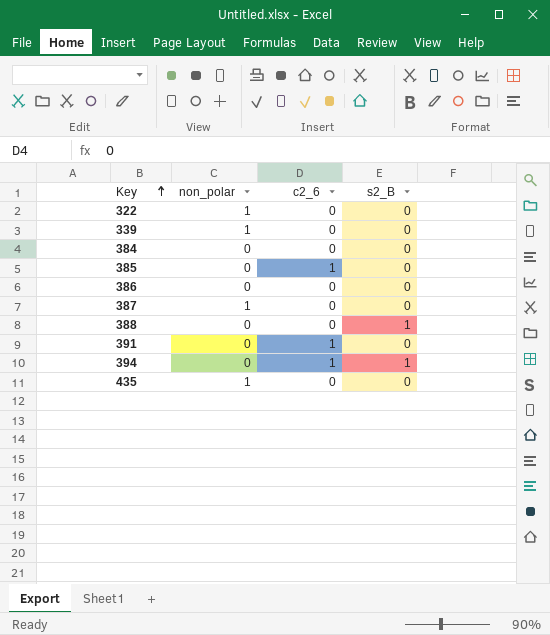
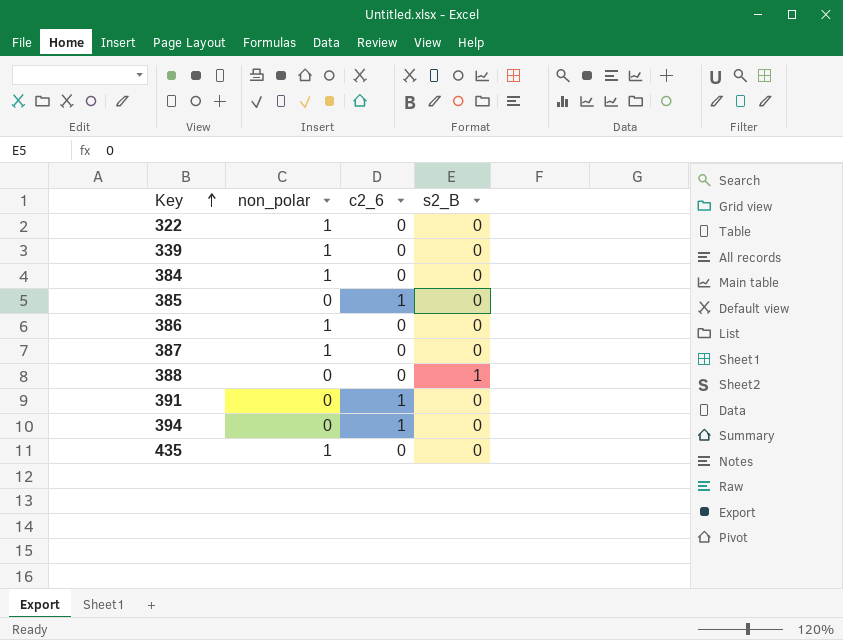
384 | non_polar: 0 -> 1
386 | non_polar: 0 -> 1
394 | s2_B: 1 -> 0

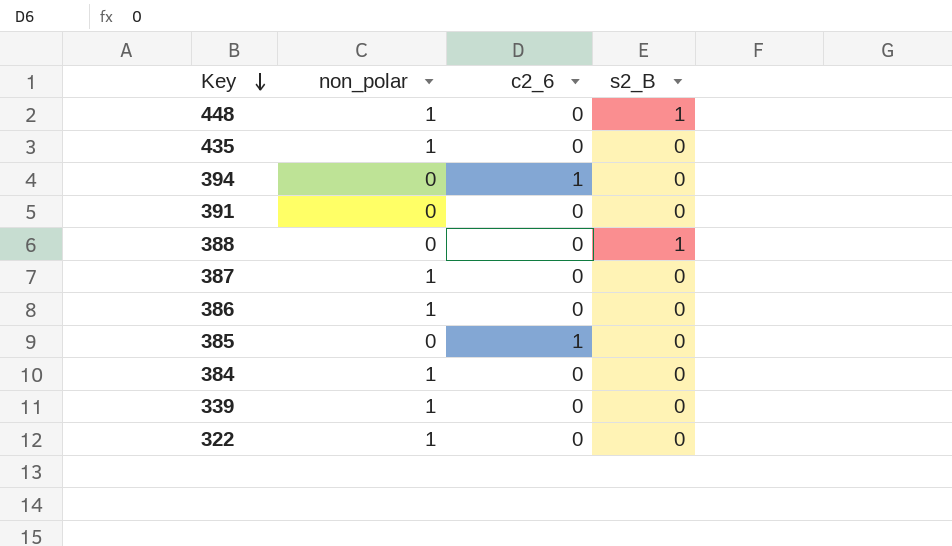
row order: Key ascending -> Key descending
row 448: none -> 1 | 0 | 1
391 | c2_6: 1 -> 0

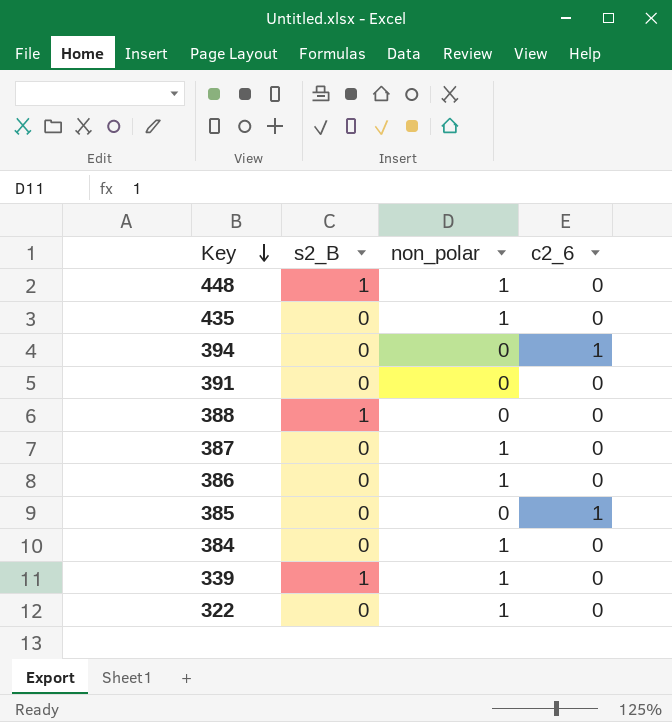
column s2_B | position: 4 -> 2
339 | s2_B: 0 -> 1

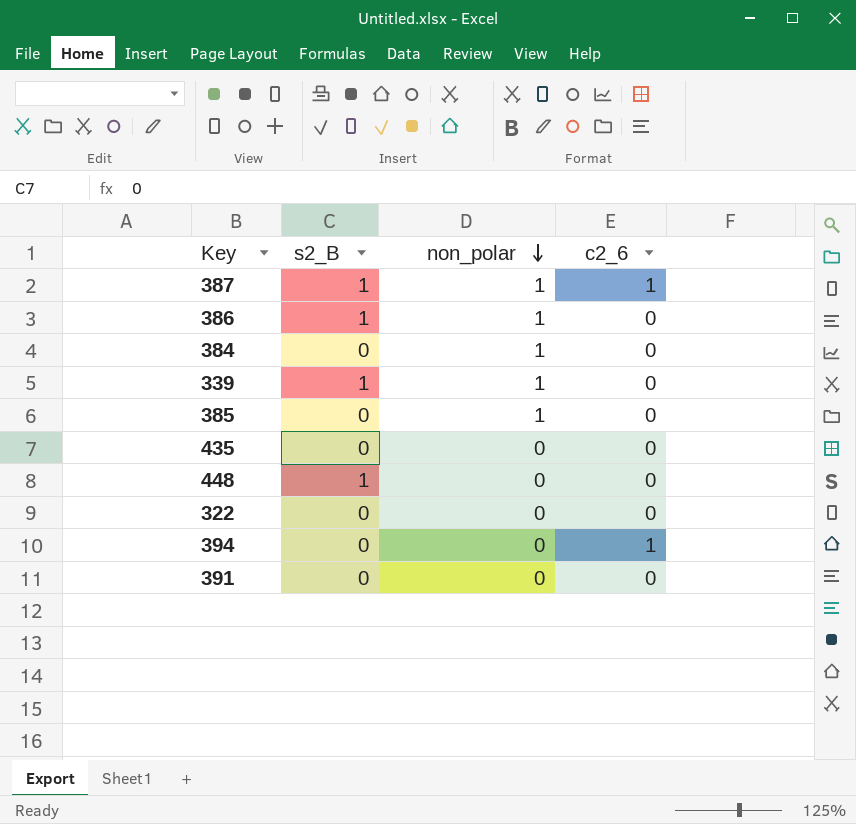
row order: Key descending -> non_polar descending
row 388: 1 | 0 | 0 -> none
387 | s2_B: 0 -> 1
387 | c2_6: 0 -> 1
386 | s2_B: 0 -> 1
385 | non_polar: 0 -> 1
385 | c2_6: 1 -> 0
435 | non_polar: 1 -> 0
448 | non_polar: 1 -> 0
322 | non_polar: 1 -> 0

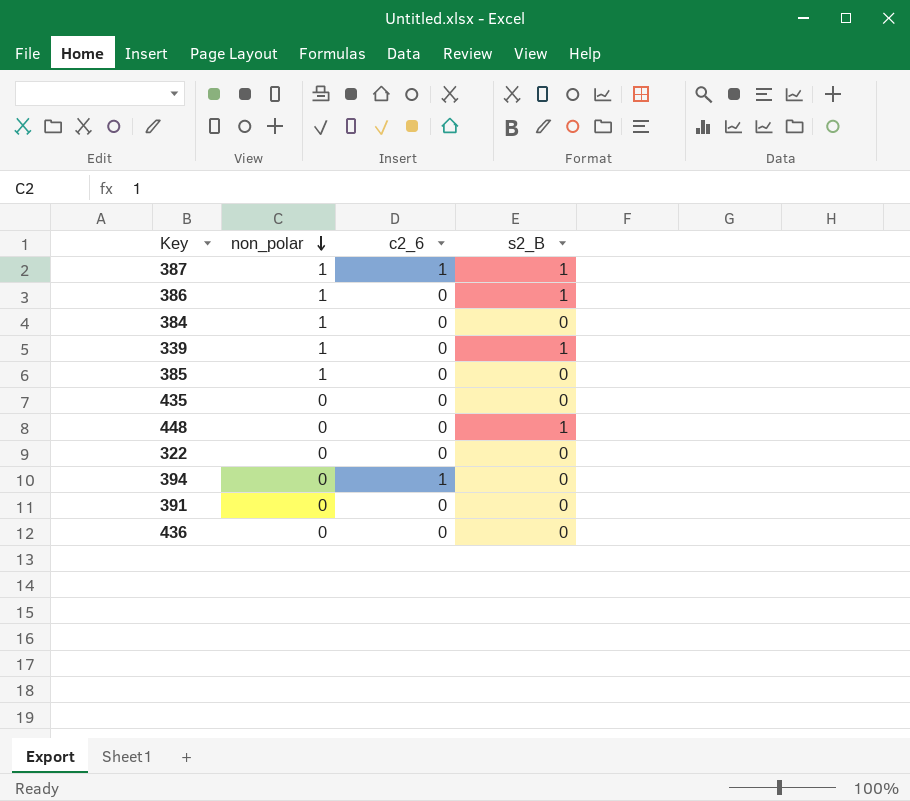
column s2_B | position: 2 -> 4
row 436: none -> 0 | 0 | 0

